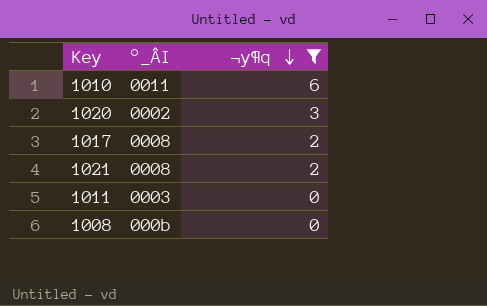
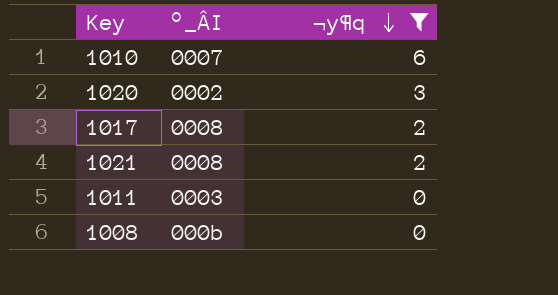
1010 | °_ÂI: 0011 -> 0007

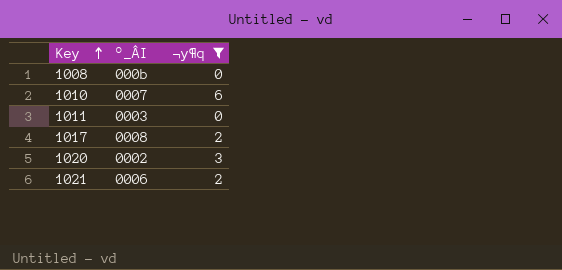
row order: ¬y¶q descending -> Key ascending
1021 | °_ÂI: 0008 -> 0006

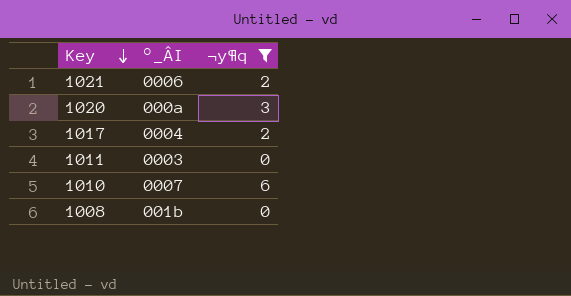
row order: Key ascending -> Key descending
1020 | °_ÂI: 0002 -> 000a
1017 | °_ÂI: 0008 -> 0004
1008 | °_ÂI: 000b -> 001b

